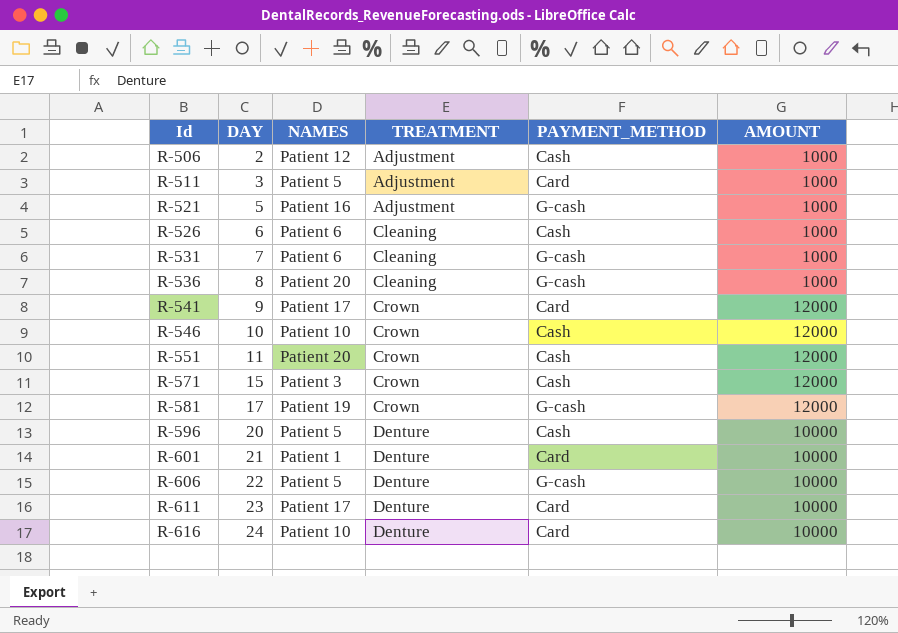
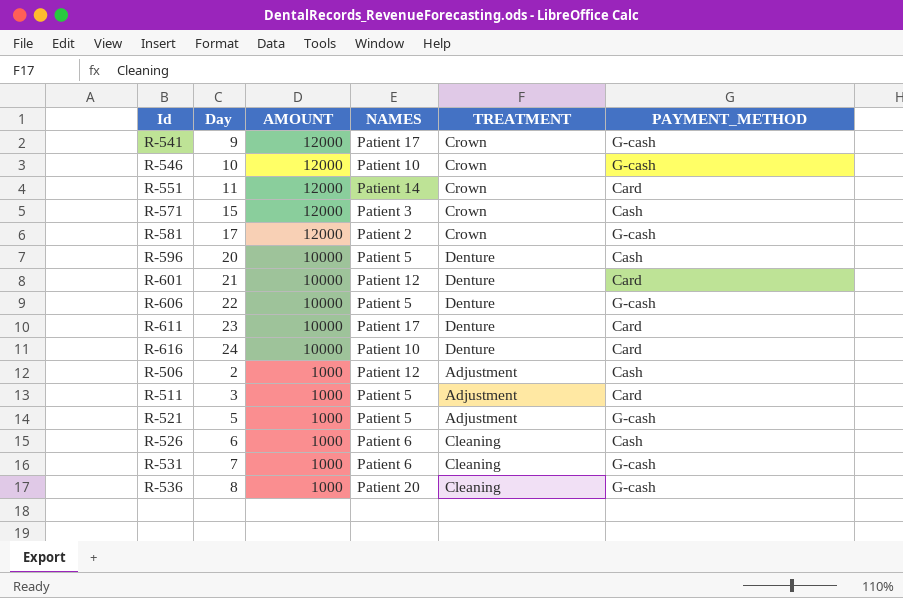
row order: Id ascending -> AMOUNT descending
column name: DAY -> Day
column AMOUNT | position: 6 -> 3
R-541 | PAYMENT_METHOD: Card -> G-cash
R-546 | PAYMENT_METHOD: Cash -> G-cash
R-551 | NAMES: Patient 20 -> Patient 14
R-551 | PAYMENT_METHOD: Cash -> Card
R-581 | NAMES: Patient 19 -> Patient 2
R-601 | NAMES: Patient 1 -> Patient 12
R-521 | NAMES: Patient 16 -> Patient 5

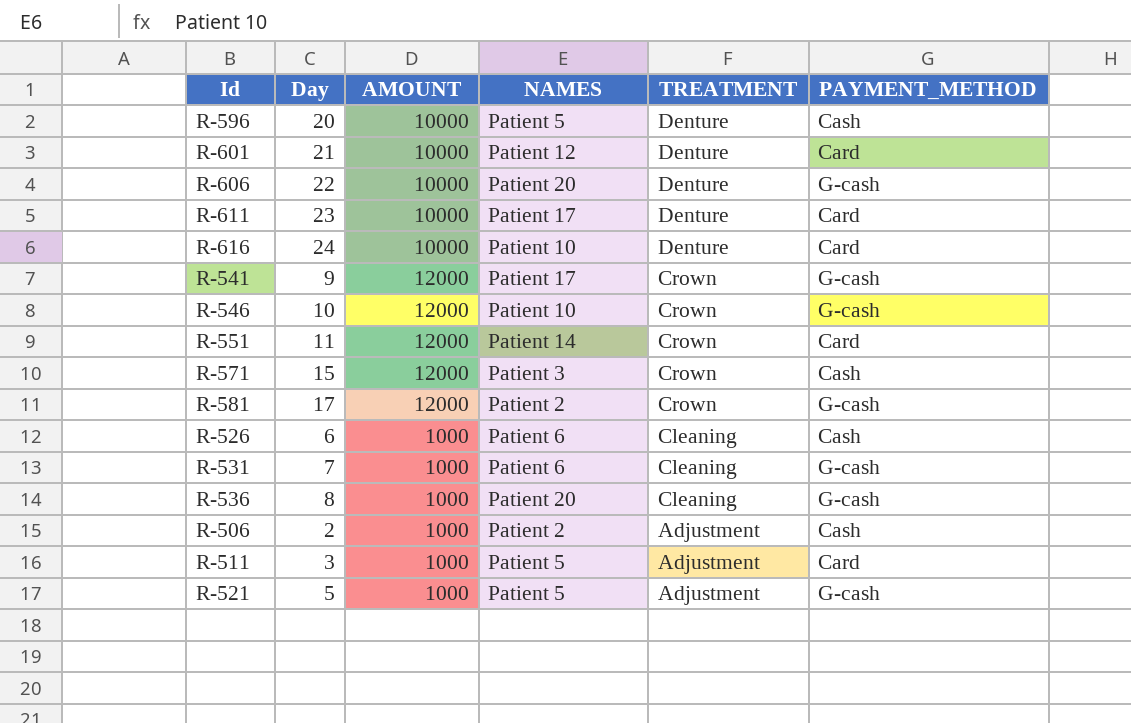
row order: AMOUNT descending -> TREATMENT descending
R-606 | NAMES: Patient 5 -> Patient 20
R-506 | NAMES: Patient 12 -> Patient 2

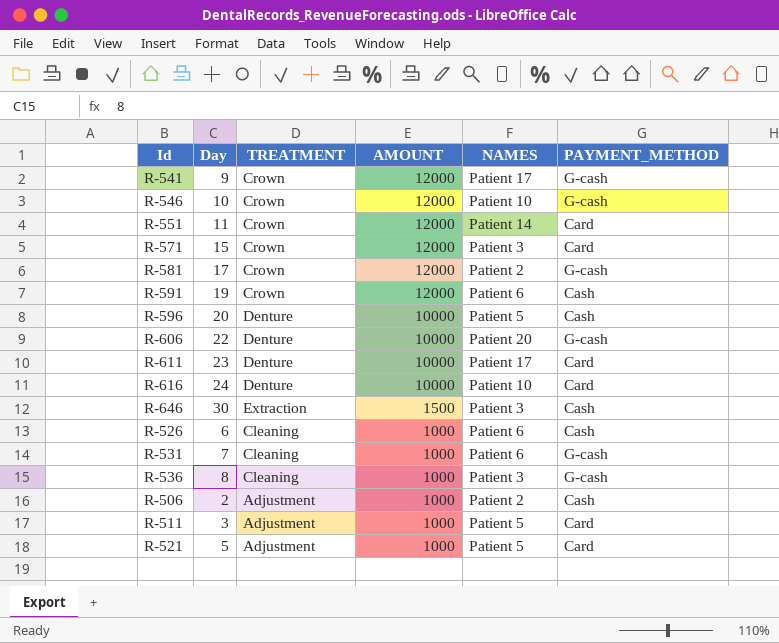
row order: TREATMENT descending -> AMOUNT descending
column TREATMENT | position: 5 -> 3
row R-601: 21 | 10000 | Patient 12 | Denture | Card -> none
R-571 | PAYMENT_METHOD: Cash -> Card
row R-591: none -> 19 | Crown | 12000 | Patient 6 | Cash
row R-646: none -> 30 | Extraction | 1500 | Patient 3 | Cash
R-536 | NAMES: Patient 20 -> Patient 3
R-521 | PAYMENT_METHOD: G-cash -> Card

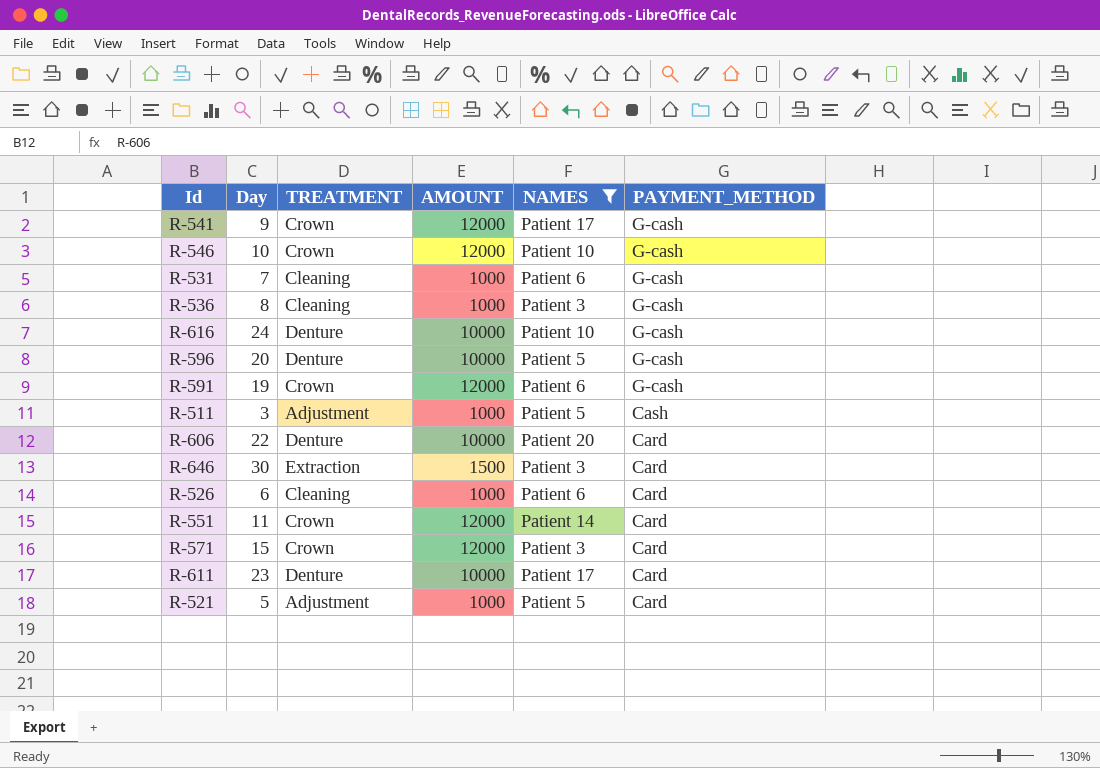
filter: none -> NAMES != Patient 2
row order: AMOUNT descending -> PAYMENT_METHOD descending
R-616 | PAYMENT_METHOD: Card -> G-cash
R-596 | PAYMENT_METHOD: Cash -> G-cash
R-591 | PAYMENT_METHOD: Cash -> G-cash
R-511 | PAYMENT_METHOD: Card -> Cash
R-606 | PAYMENT_METHOD: G-cash -> Card
R-646 | PAYMENT_METHOD: Cash -> Card
R-526 | PAYMENT_METHOD: Cash -> Card

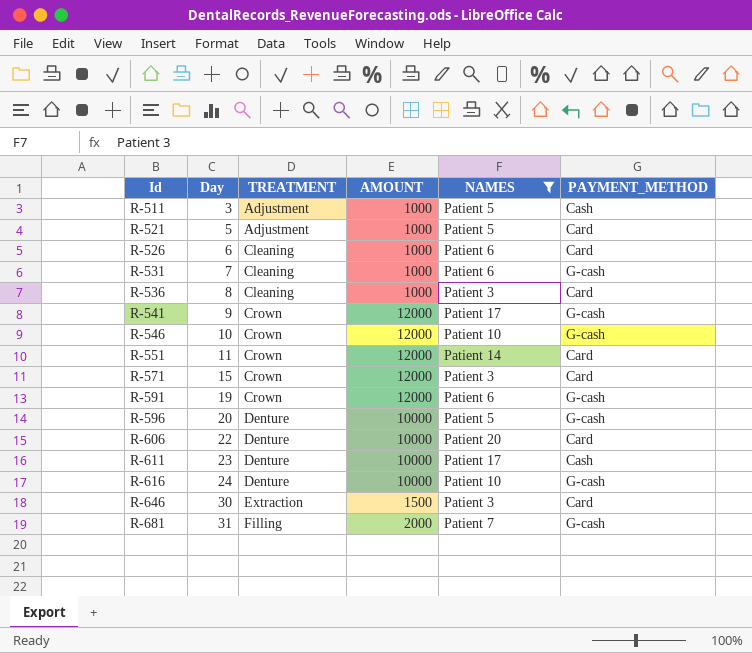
row order: PAYMENT_METHOD descending -> Id ascending
R-536 | PAYMENT_METHOD: G-cash -> Card
R-611 | PAYMENT_METHOD: Card -> Cash
row R-681: none -> 31 | Filling | 2000 | Patient 7 | G-cash

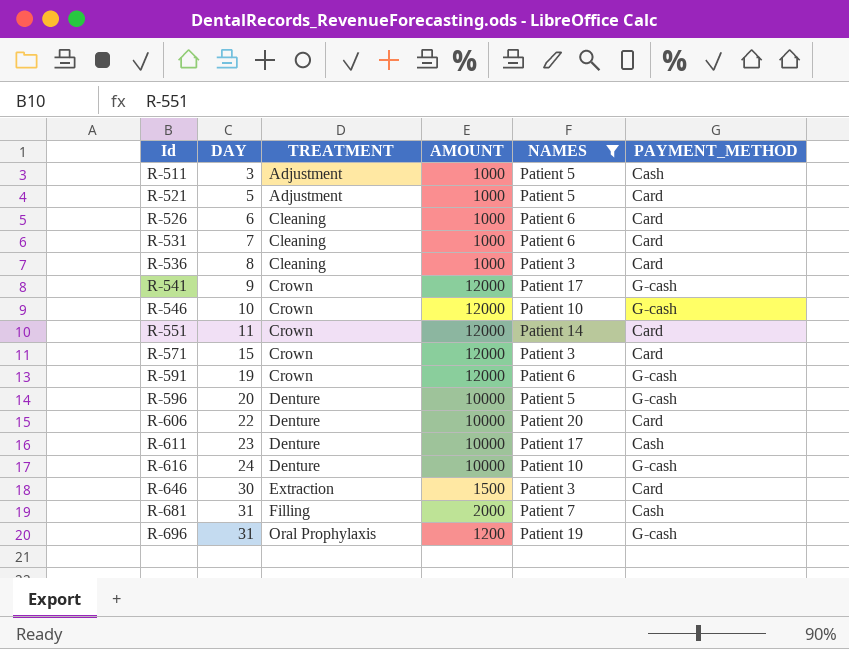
column name: Day -> DAY
R-531 | PAYMENT_METHOD: G-cash -> Card
R-681 | PAYMENT_METHOD: G-cash -> Cash
row R-696: none -> 31 | Oral Prophylaxis | 1200 | Patient 19 | G-cash

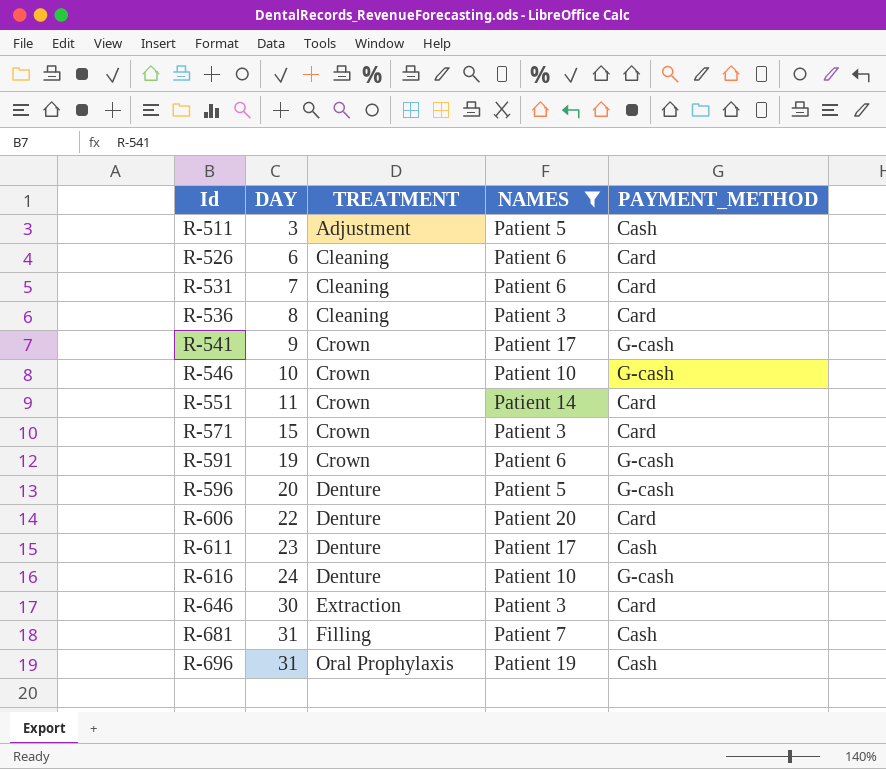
column AMOUNT | position: 4 -> none
row R-521: 5 | Adjustment | 1000 | Patient 5 | Card -> none
R-696 | PAYMENT_METHOD: G-cash -> Cash

